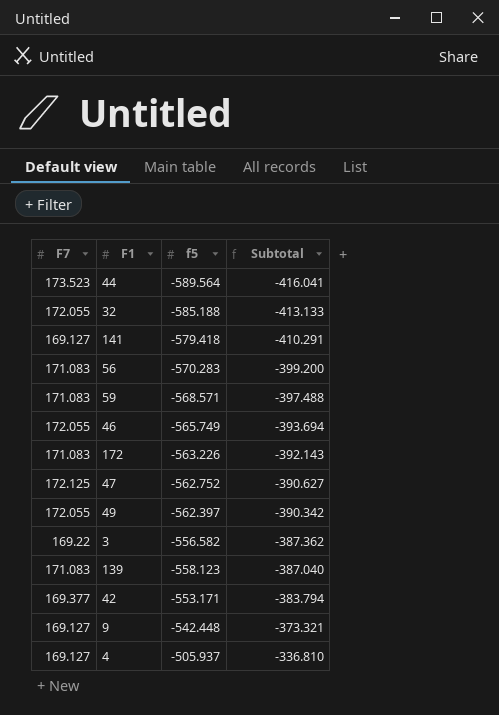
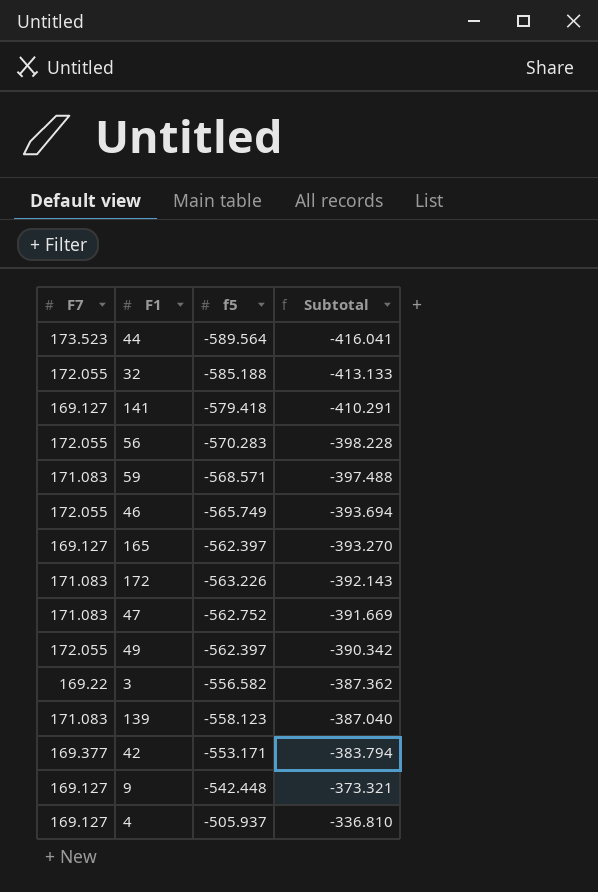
56 | F7: 171.083 -> 172.055
56 | Subtotal: -399.200 -> -398.228
row 165: none -> 169.127 | -562.397 | -393.270
47 | F7: 172.125 -> 171.083
47 | Subtotal: -390.627 -> -391.669

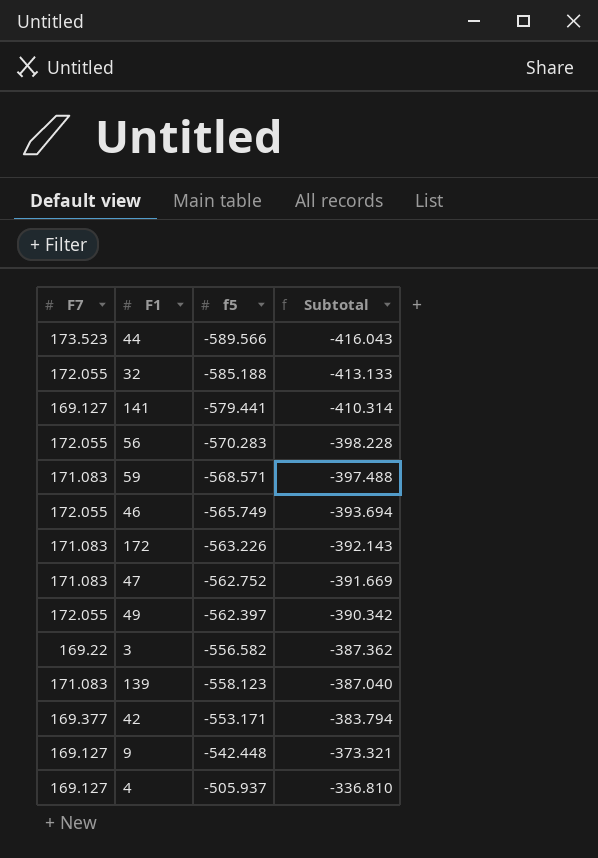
row 165: 169.127 | -562.397 | -393.270 -> none
44 | f5: -589.564 -> -589.566
44 | Subtotal: -416.041 -> -416.043
141 | f5: -579.418 -> -579.441
141 | Subtotal: -410.291 -> -410.314

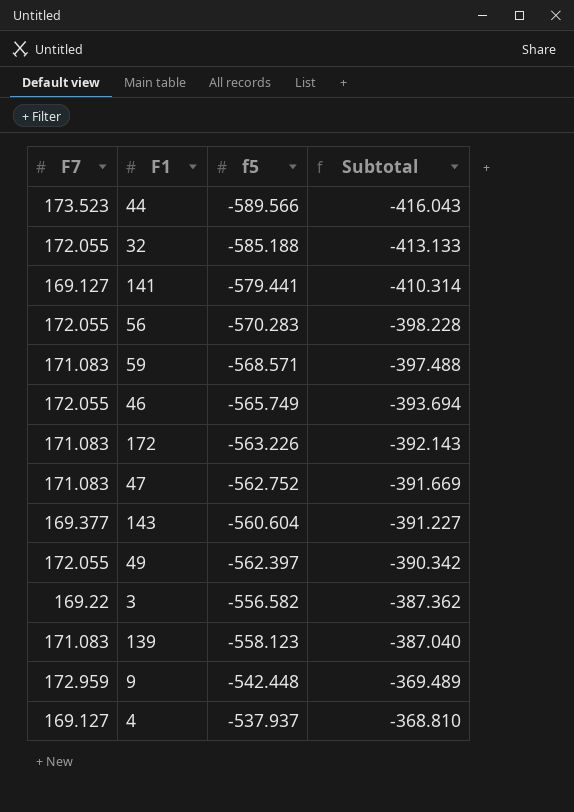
row 42: 169.377 | -553.171 | -383.794 -> none
row 143: none -> 169.377 | -560.604 | -391.227
9 | F7: 169.127 -> 172.959
9 | Subtotal: -373.321 -> -369.489
4 | f5: -505.937 -> -537.937
4 | Subtotal: -336.810 -> -368.810

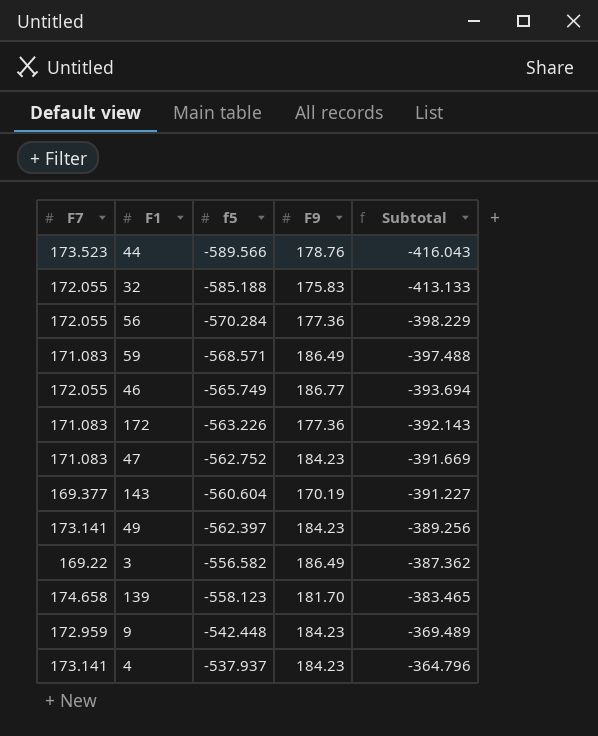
column F9 | position: none -> 4
row 141: 169.127 | -579.441 | -410.314 -> none
56 | f5: -570.283 -> -570.284
56 | Subtotal: -398.228 -> -398.229
49 | F7: 172.055 -> 173.141
49 | Subtotal: -390.342 -> -389.256
139 | F7: 171.083 -> 174.658
139 | Subtotal: -387.040 -> -383.465
4 | F7: 169.127 -> 173.141
4 | Subtotal: -368.810 -> -364.796

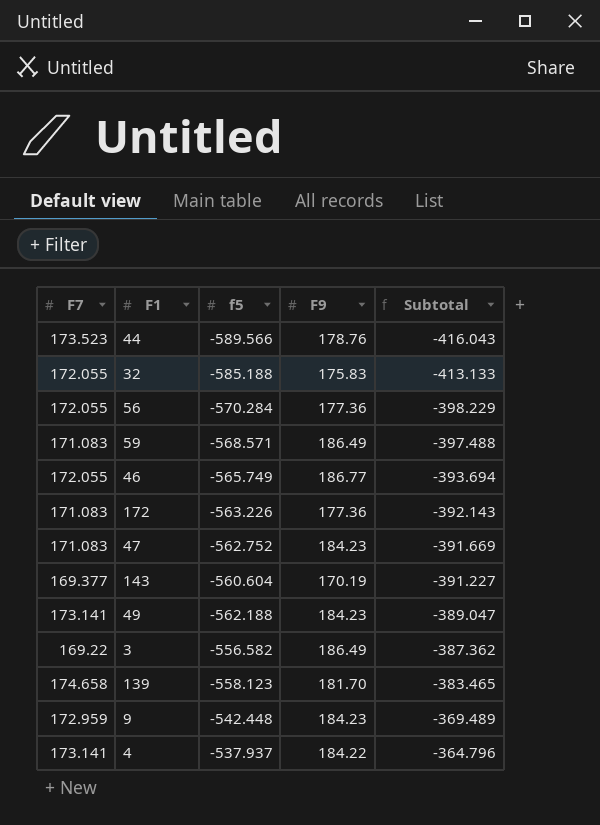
49 | f5: -562.397 -> -562.188
49 | Subtotal: -389.256 -> -389.047
4 | F9: 184.23 -> 184.22

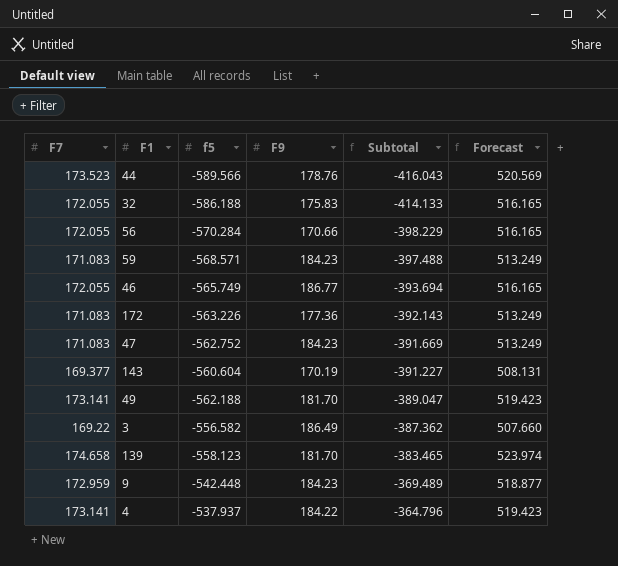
column Forecast | formula: none -> [F7] * 3
32 | f5: -585.188 -> -586.188
32 | Subtotal: -413.133 -> -414.133
56 | F9: 177.36 -> 170.66
59 | F9: 186.49 -> 184.23
49 | F9: 184.23 -> 181.70

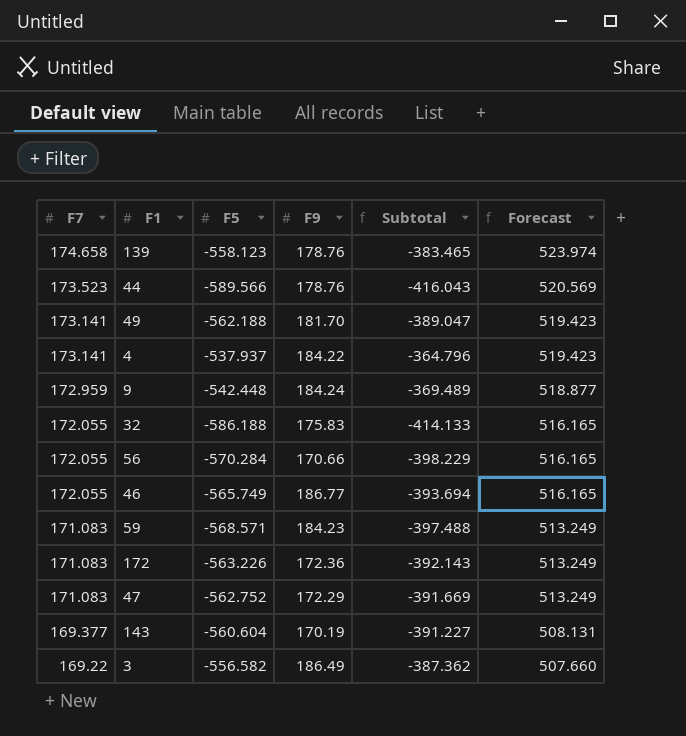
row order: Subtotal ascending -> F7 descending
column name: f5 -> F5
139 | F9: 181.70 -> 178.76
9 | F9: 184.23 -> 184.24
172 | F9: 177.36 -> 172.36
47 | F9: 184.23 -> 172.29

